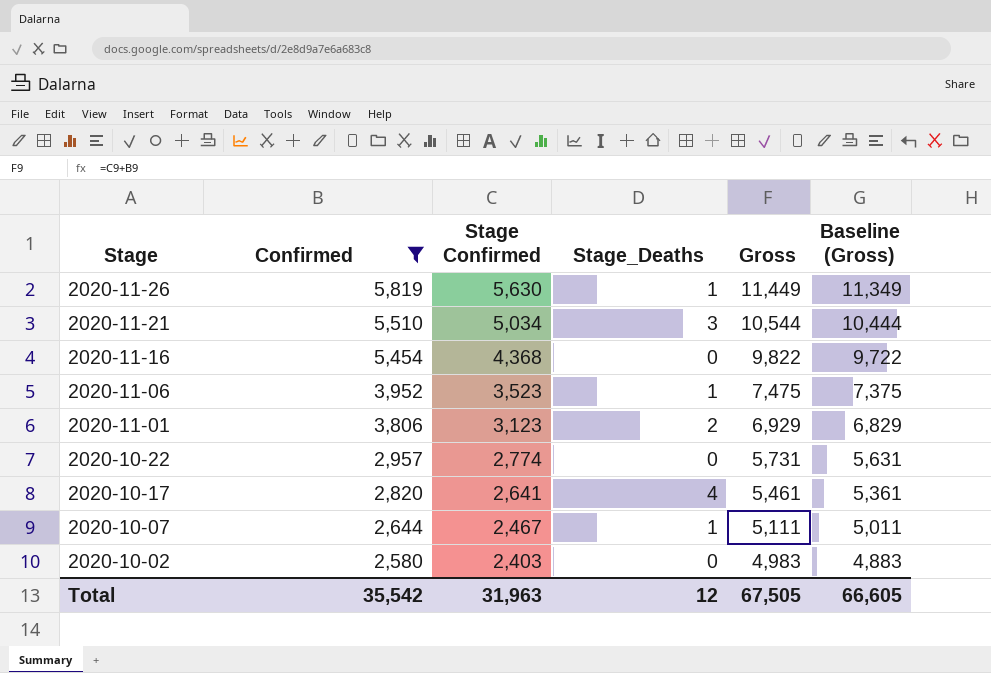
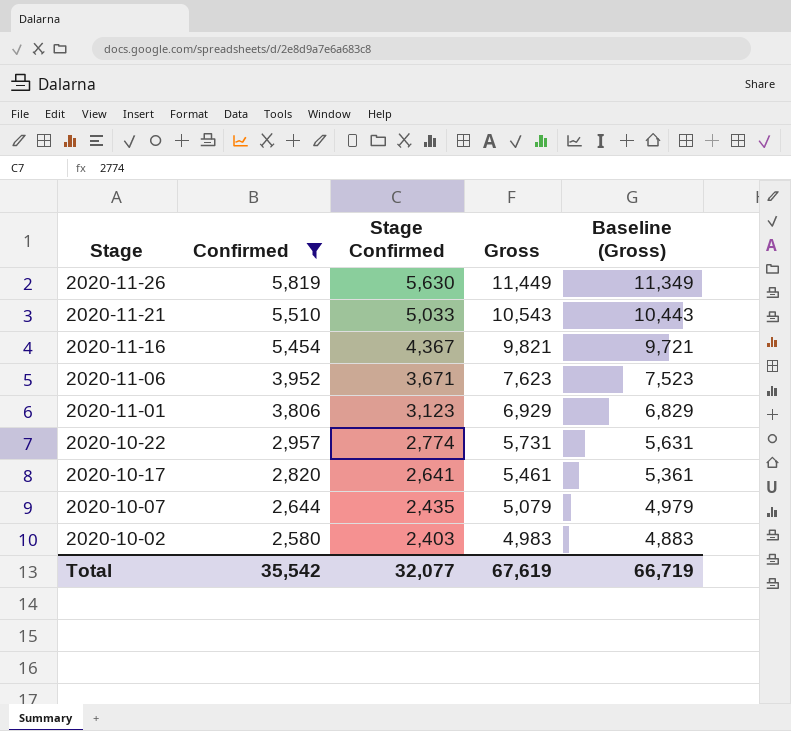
column Stage_Deaths | position: 4 -> none
2020-11-21 | Stage Confirmed: 5,034 -> 5,033
2020-11-21 | Gross: 10,544 -> 10,543
2020-11-21 | Baseline (Gross): 10,444 -> 10,443
2020-11-16 | Stage Confirmed: 4,368 -> 4,367
2020-11-16 | Gross: 9,822 -> 9,821
2020-11-16 | Baseline (Gross): 9,722 -> 9,721
2020-11-06 | Stage Confirmed: 3,523 -> 3,671
2020-11-06 | Gross: 7,475 -> 7,623
2020-11-06 | Baseline (Gross): 7,375 -> 7,523
2020-10-07 | Stage Confirmed: 2,467 -> 2,435
2020-10-07 | Gross: 5,111 -> 5,079
2020-10-07 | Baseline (Gross): 5,011 -> 4,979
Total | Stage Confirmed: 31,963 -> 32,077
Total | Gross: 67,505 -> 67,619
Total | Baseline (Gross): 66,605 -> 66,719

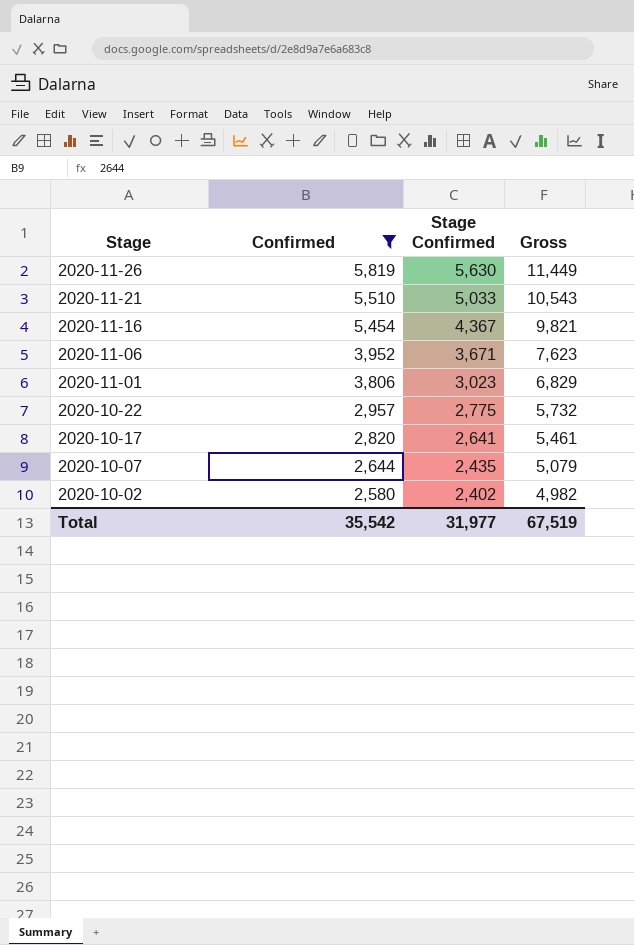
column Baseline (Gross) | formula: [Gross] - 100 -> none
2020-11-01 | Stage Confirmed: 3,123 -> 3,023
2020-11-01 | Gross: 6,929 -> 6,829
2020-10-22 | Stage Confirmed: 2,774 -> 2,775
2020-10-22 | Gross: 5,731 -> 5,732
2020-10-02 | Stage Confirmed: 2,403 -> 2,402
2020-10-02 | Gross: 4,983 -> 4,982
Total | Stage Confirmed: 32,077 -> 31,977
Total | Gross: 67,619 -> 67,519

